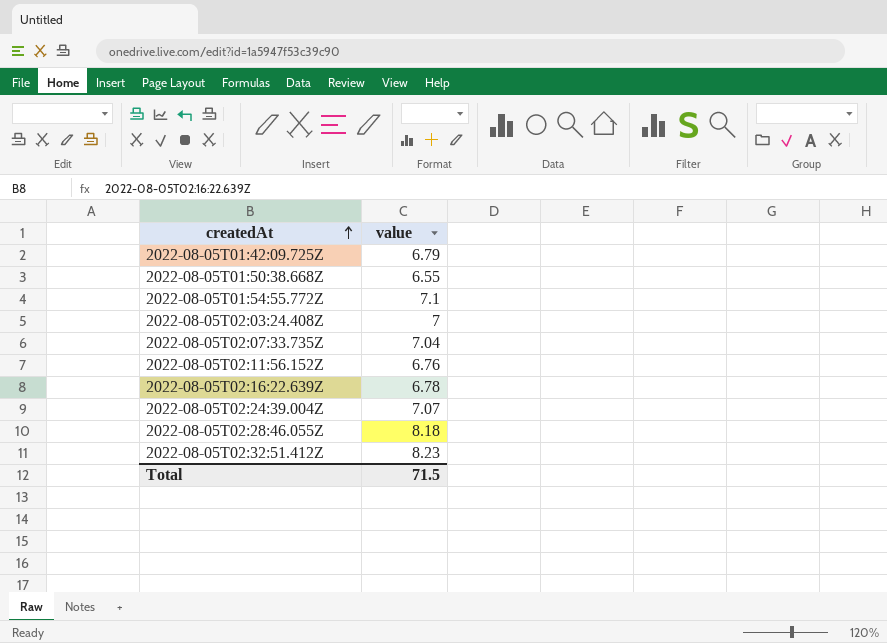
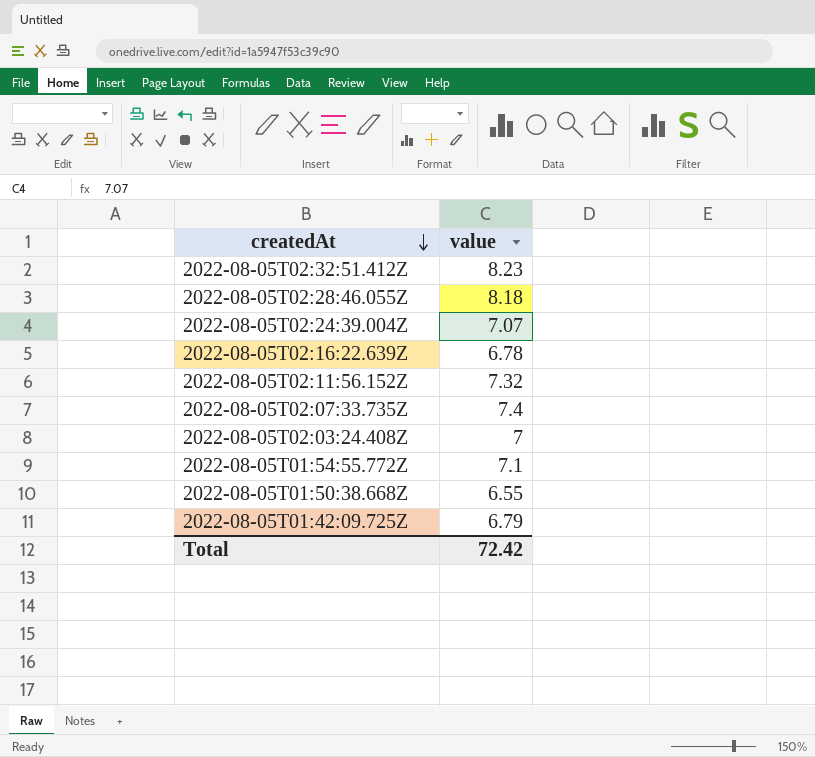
row order: createdAt ascending -> createdAt descending
2022-08-05T02:11:56.152Z | value: 6.76 -> 7.32
2022-08-05T02:07:33.735Z | value: 7.04 -> 7.4
Total | value: 71.5 -> 72.42

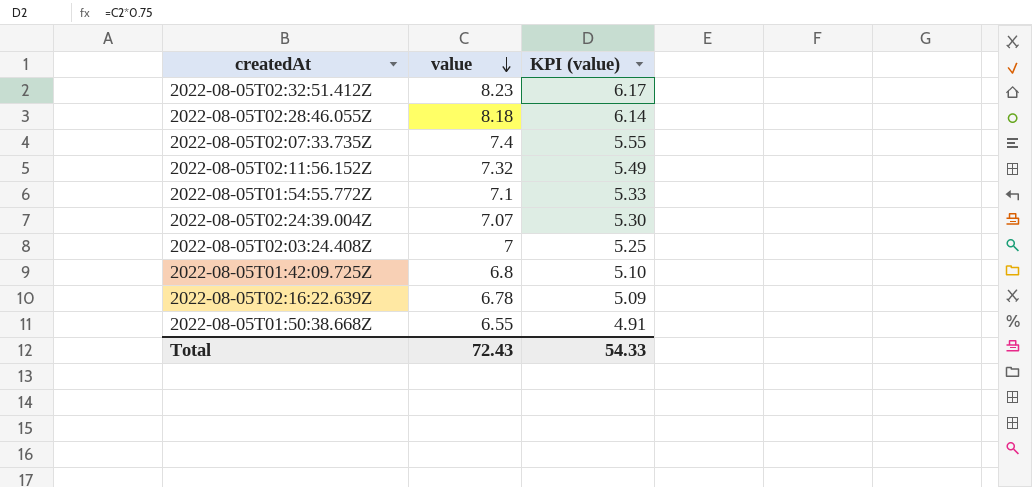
row order: createdAt descending -> value descending
column KPI (value) | formula: none -> [value] * 0.75
2022-08-05T01:42:09.725Z | value: 6.79 -> 6.8
Total | value: 72.42 -> 72.43

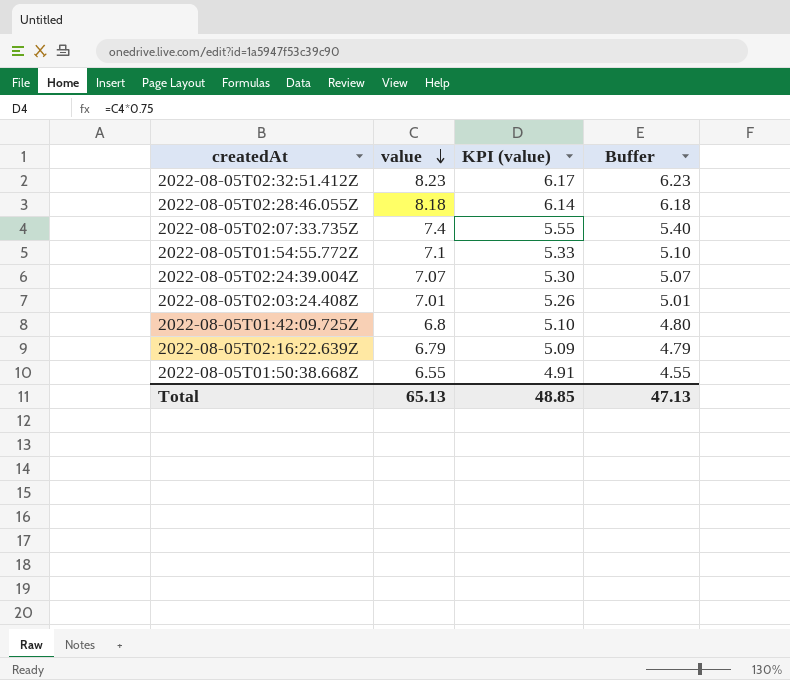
column Buffer | formula: none -> [value] - 2
row 2022-08-05T02:11:56.152Z: 7.32 | 5.49 -> none
2022-08-05T02:03:24.408Z | value: 7 -> 7.01
2022-08-05T02:03:24.408Z | KPI (value): 5.25 -> 5.26
2022-08-05T02:16:22.639Z | value: 6.78 -> 6.79
Total | value: 72.43 -> 65.13
Total | KPI (value): 54.33 -> 48.85

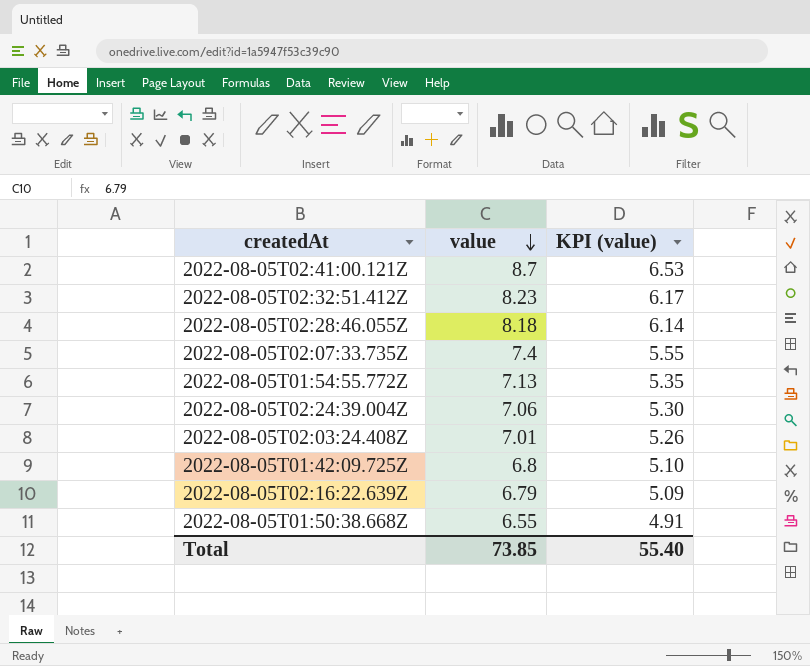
column Buffer | formula: [value] - 2 -> none
row 2022-08-05T02:41:00.121Z: none -> 8.7 | 6.53
2022-08-05T01:54:55.772Z | value: 7.1 -> 7.13
2022-08-05T01:54:55.772Z | KPI (value): 5.33 -> 5.35
2022-08-05T02:24:39.004Z | value: 7.07 -> 7.06
Total | value: 65.13 -> 73.85
Total | KPI (value): 48.85 -> 55.40

